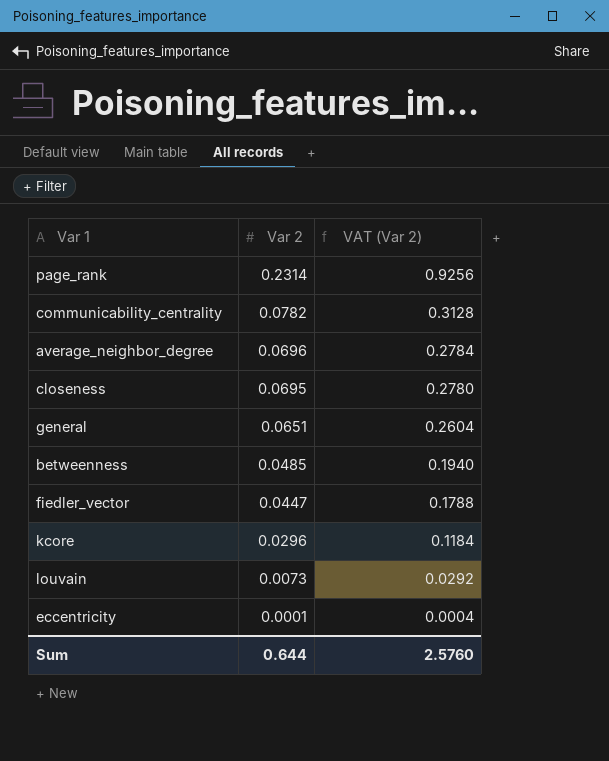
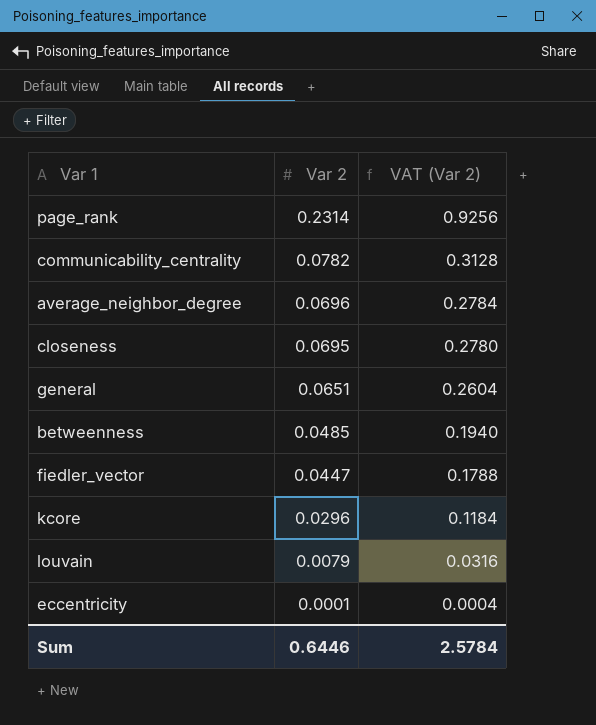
louvain | Var 2: 0.0073 -> 0.0079
louvain | VAT (Var 2): 0.0292 -> 0.0316
Sum | Var 2: 0.644 -> 0.6446
Sum | VAT (Var 2): 2.5760 -> 2.5784

